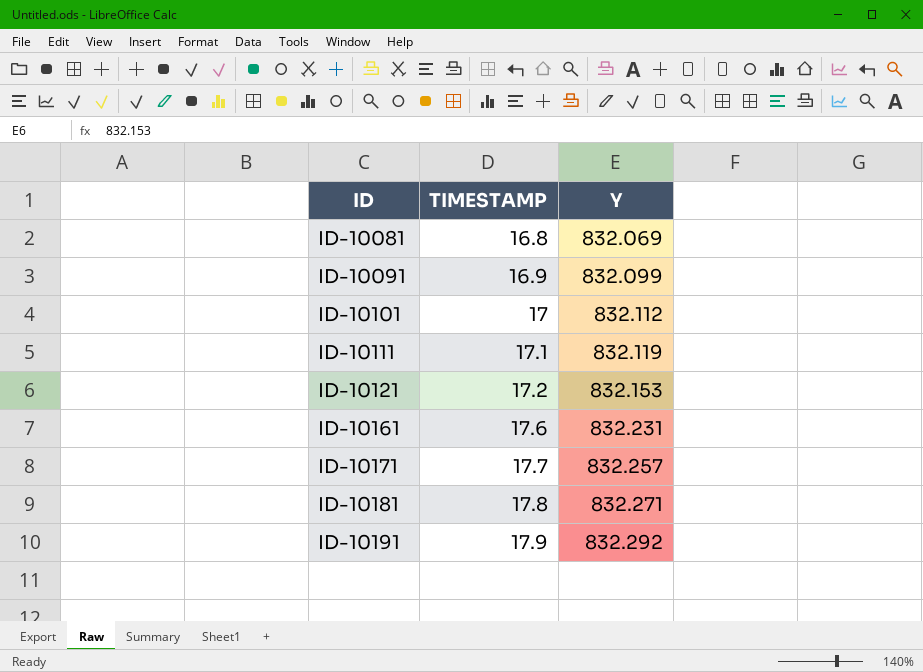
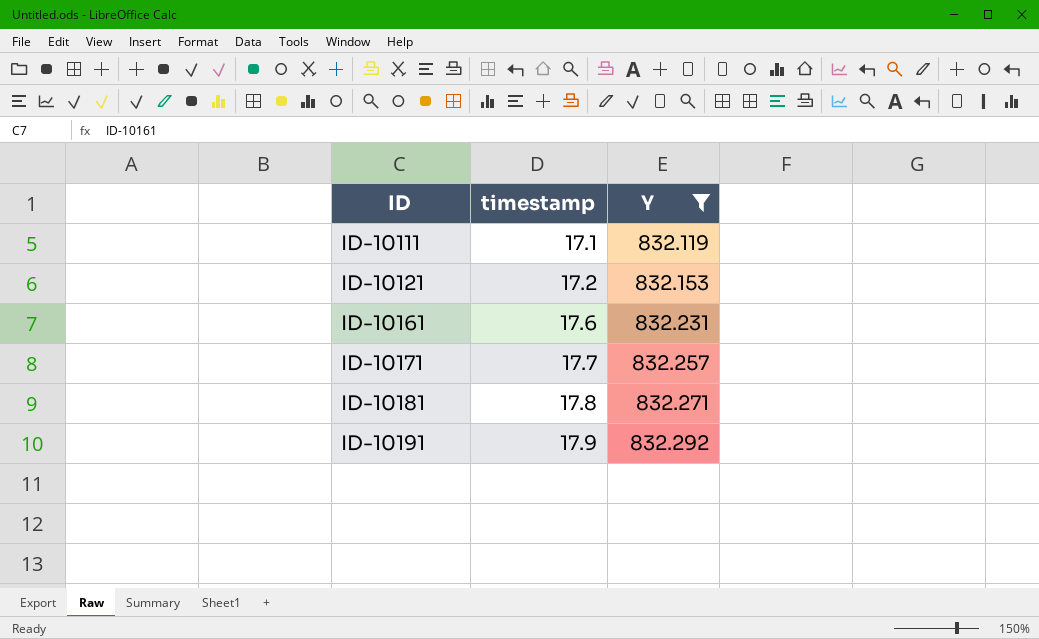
filter: none -> Y >= 832.119
column name: TIMESTAMP -> timestamp

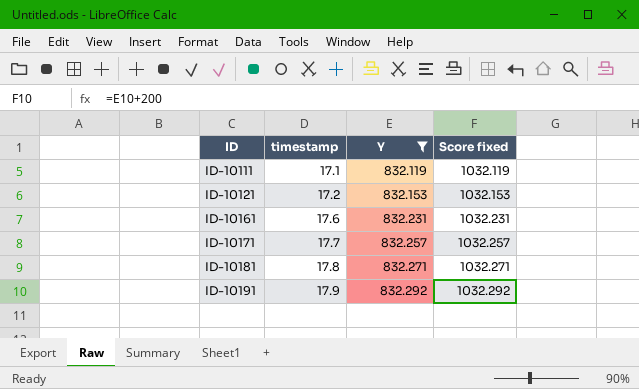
column Score fixed | formula: none -> [Y] + 200

